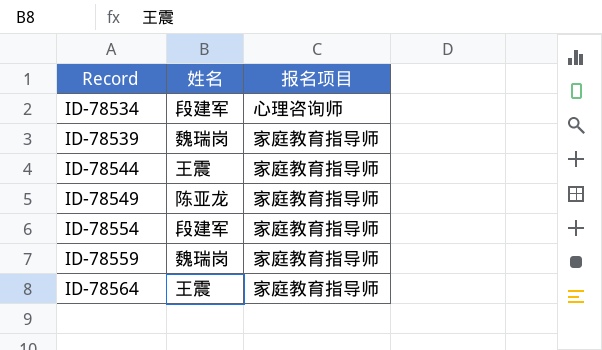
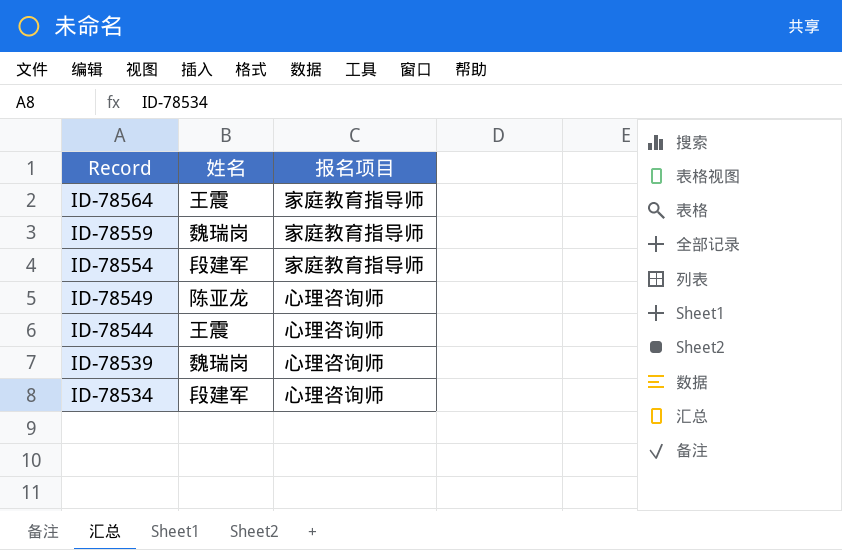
row order: Record ascending -> Record descending
ID-78549 | 报名项目: 家庭教育指导师 -> 心理咨询师
ID-78544 | 报名项目: 家庭教育指导师 -> 心理咨询师
ID-78539 | 报名项目: 家庭教育指导师 -> 心理咨询师

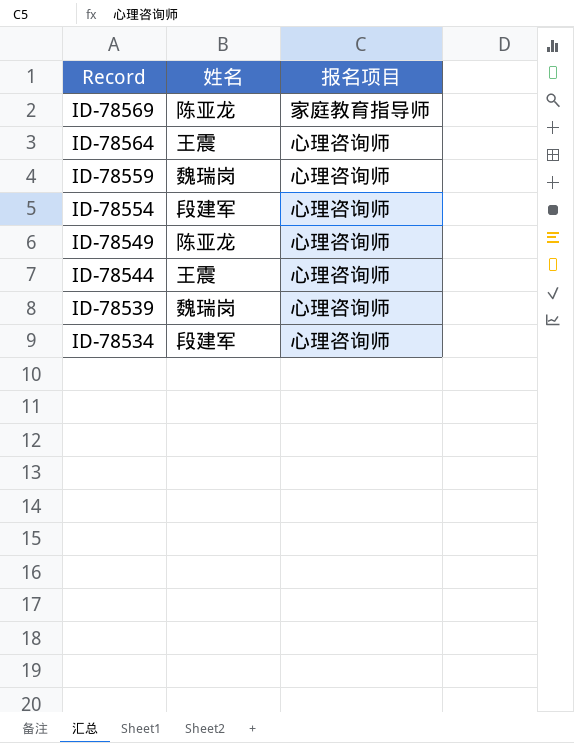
row ID-78569: none -> 陈亚龙 | 家庭教育指导师
ID-78564 | 报名项目: 家庭教育指导师 -> 心理咨询师
ID-78559 | 报名项目: 家庭教育指导师 -> 心理咨询师
ID-78554 | 报名项目: 家庭教育指导师 -> 心理咨询师

